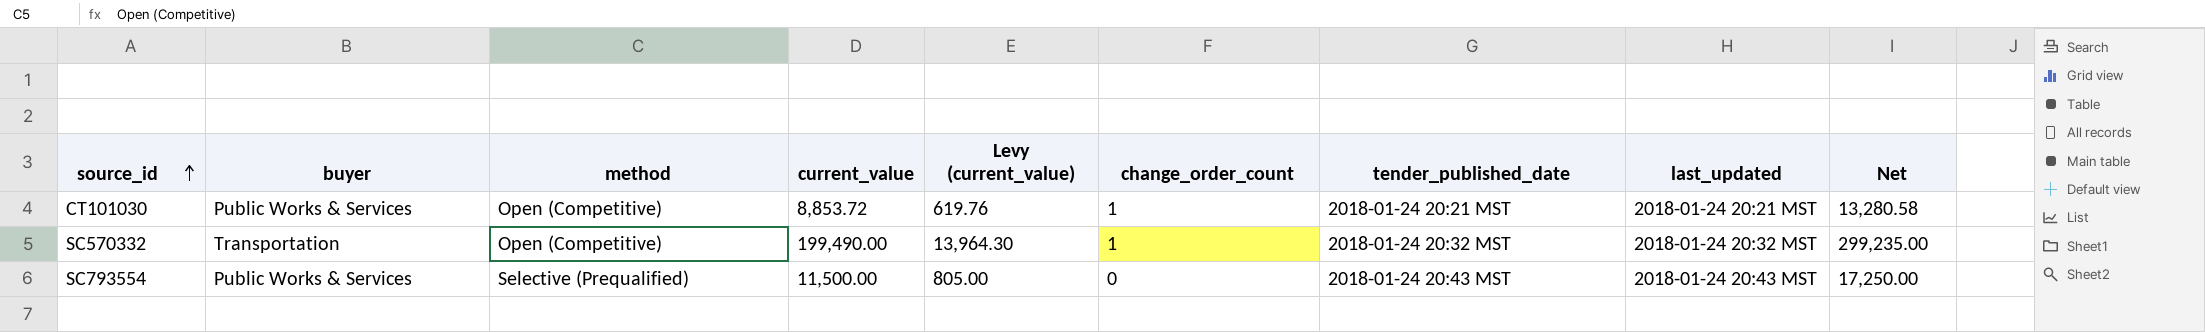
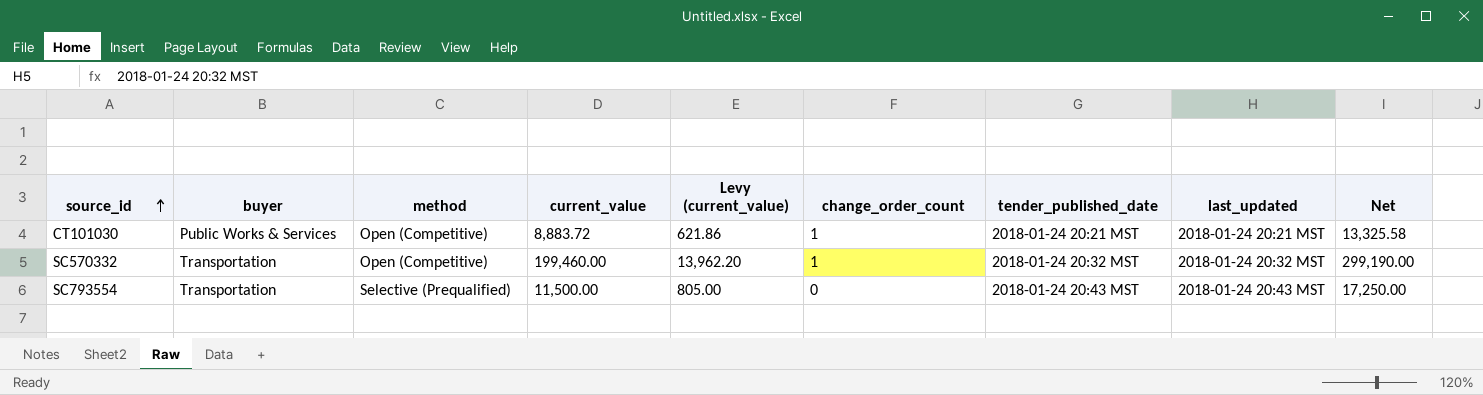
CT101030 | current_value: 8,853.72 -> 8,883.72
CT101030 | Levy (current_value): 619.76 -> 621.86
CT101030 | Net: 13,280.58 -> 13,325.58
SC570332 | current_value: 199,490.00 -> 199,460.00
SC570332 | Levy (current_value): 13,964.30 -> 13,962.20
SC570332 | Net: 299,235.00 -> 299,190.00
SC793554 | buyer: Public Works & Services -> Transportation

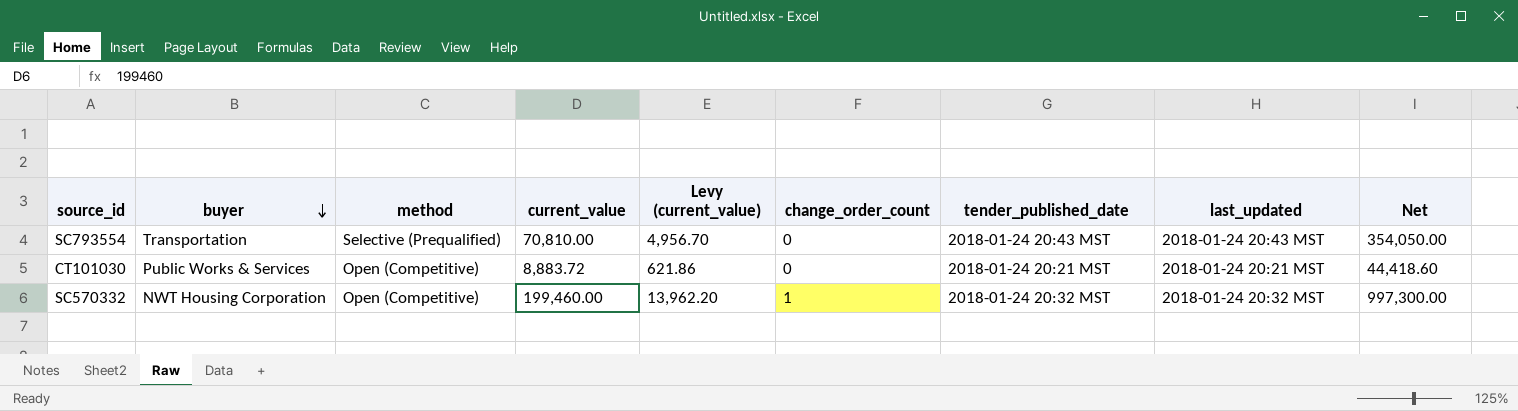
row order: source_id ascending -> buyer descending
column Net | formula: [current_value] * 1.5 -> [current_value] * 5
SC793554 | current_value: 11,500.00 -> 70,810.00
SC793554 | Levy (current_value): 805.00 -> 4,956.70
CT101030 | change_order_count: 1 -> 0
SC570332 | buyer: Transportation -> NWT Housing Corporation

